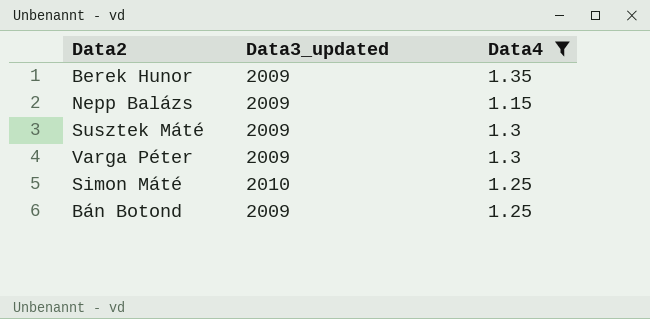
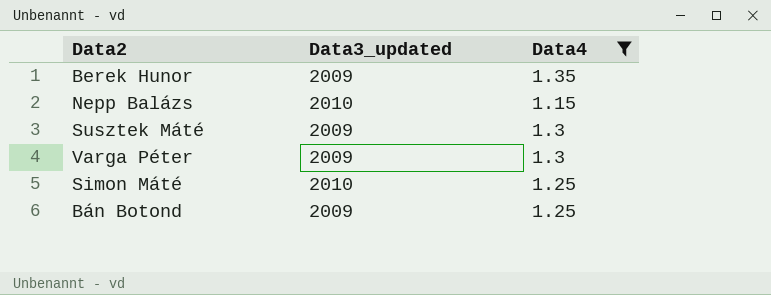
Nepp Balázs | Data3_updated: 2009 -> 2010

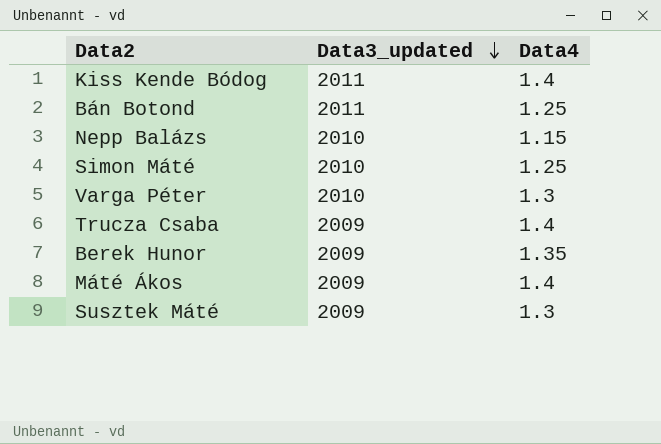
filter: Data4 != 1.4 -> none
row order: none -> Data3_updated descending
Bán Botond | Data3_updated: 2009 -> 2011
Varga Péter | Data3_updated: 2009 -> 2010

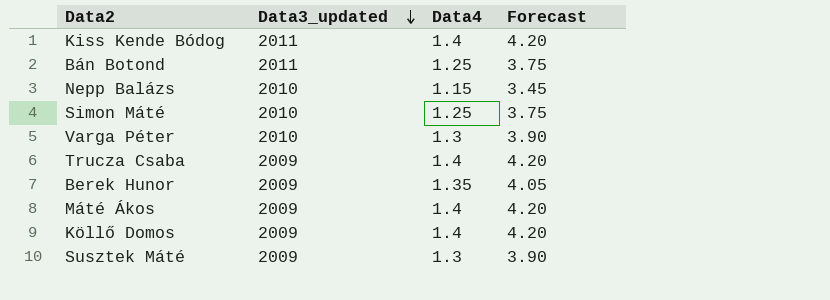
column Forecast | formula: none -> [Data4] * 3
row Köllő Domos: none -> 2009 | 1.4 | 4.20

